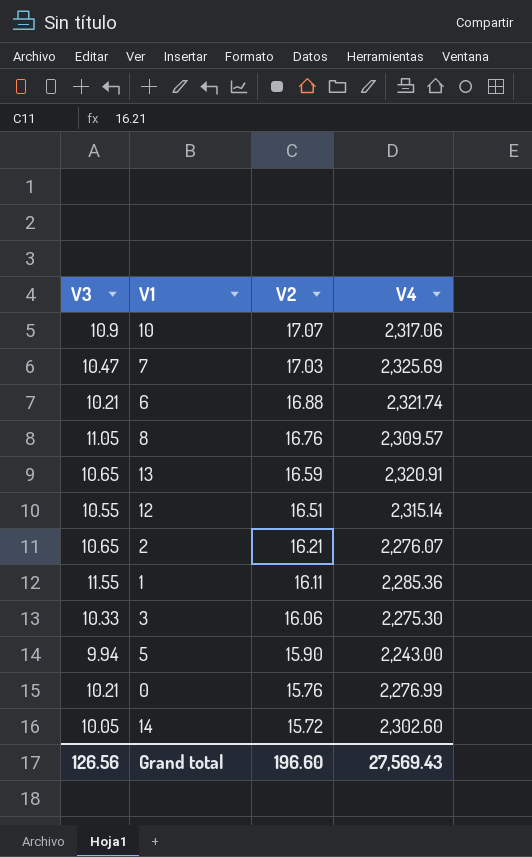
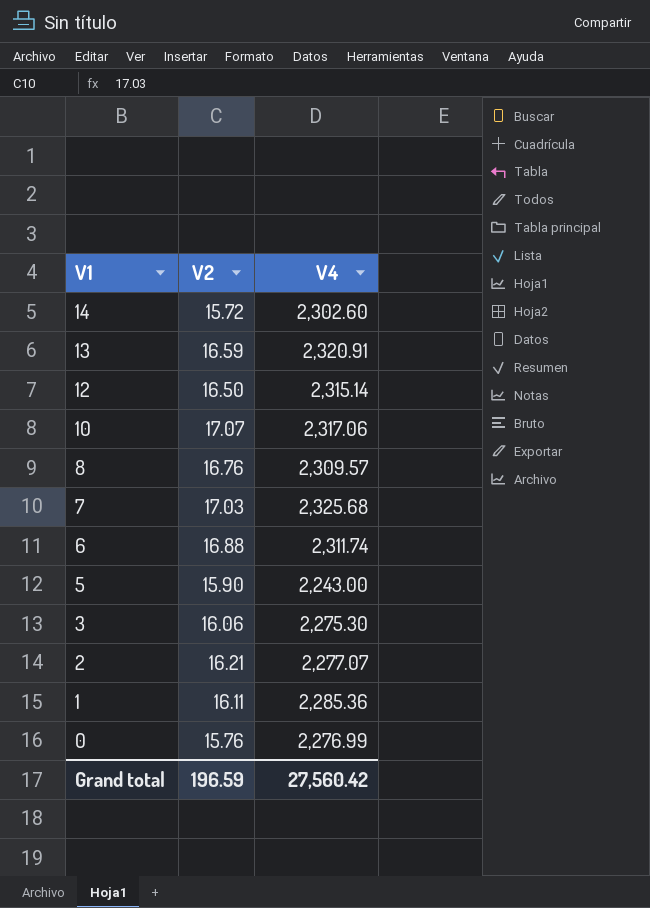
row order: V2 descending -> V1 descending
column V3 | position: 1 -> none
12 | V2: 16.51 -> 16.50
7 | V4: 2,325.69 -> 2,325.68
6 | V4: 2,321.74 -> 2,311.74
2 | V4: 2,276.07 -> 2,277.07
Grand total | V2: 196.60 -> 196.59
Grand total | V4: 27,569.43 -> 27,560.42

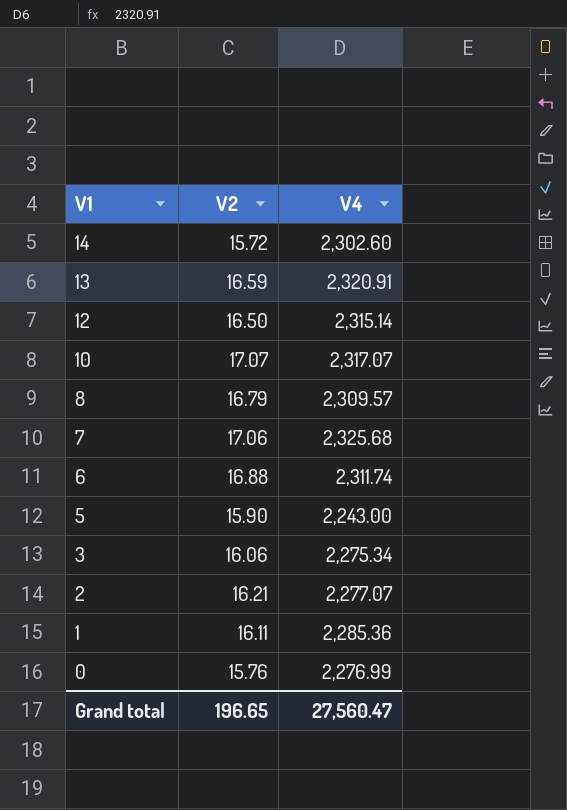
10 | V4: 2,317.06 -> 2,317.07
8 | V2: 16.76 -> 16.79
7 | V2: 17.03 -> 17.06
3 | V4: 2,275.30 -> 2,275.34
Grand total | V2: 196.59 -> 196.65
Grand total | V4: 27,560.42 -> 27,560.47

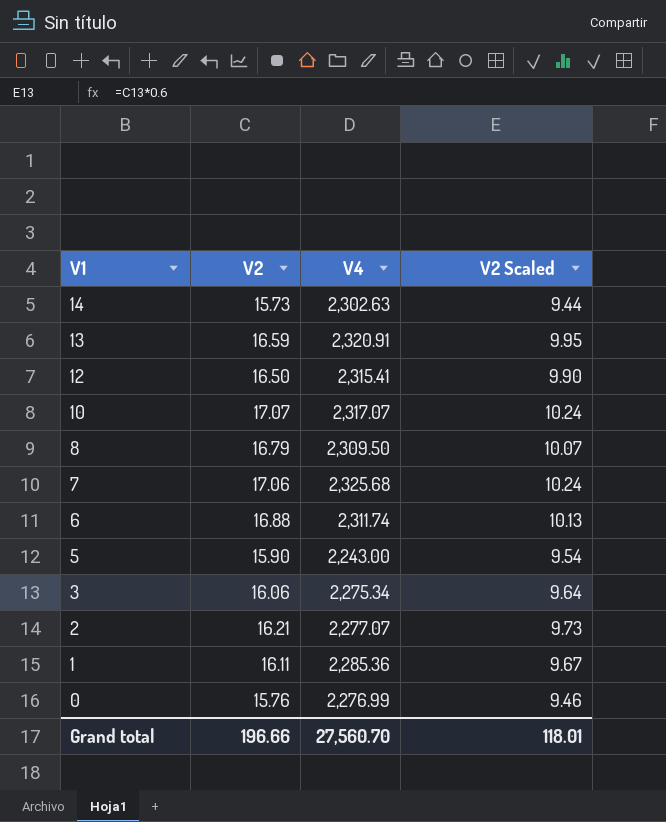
column V2 Scaled | formula: none -> [V2] * 0.6
14 | V2: 15.72 -> 15.73
14 | V4: 2,302.60 -> 2,302.63
12 | V4: 2,315.14 -> 2,315.41
8 | V4: 2,309.57 -> 2,309.50
Grand total | V2: 196.65 -> 196.66
Grand total | V4: 27,560.47 -> 27,560.70

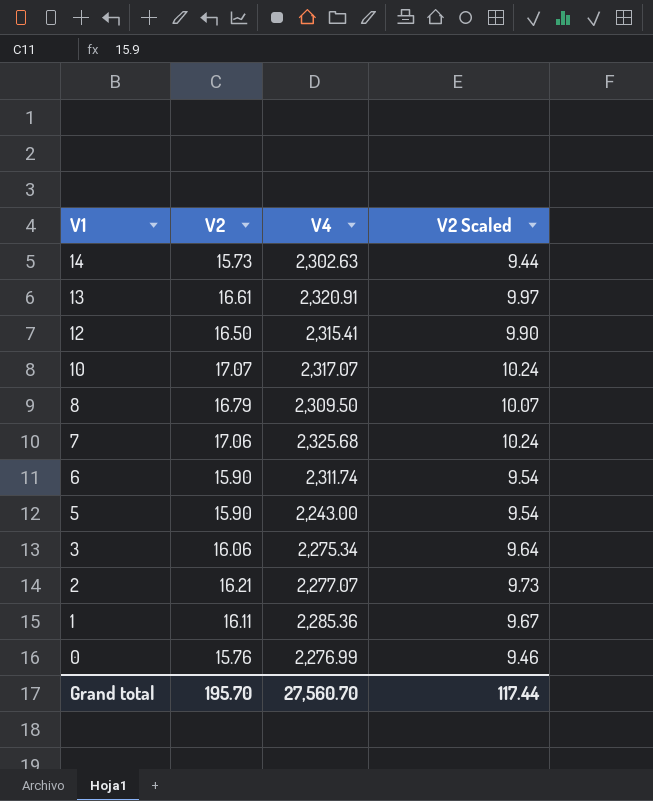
13 | V2: 16.59 -> 16.61
13 | V2 Scaled: 9.95 -> 9.97
6 | V2: 16.88 -> 15.90
6 | V2 Scaled: 10.13 -> 9.54
Grand total | V2: 196.66 -> 195.70
Grand total | V2 Scaled: 118.01 -> 117.44

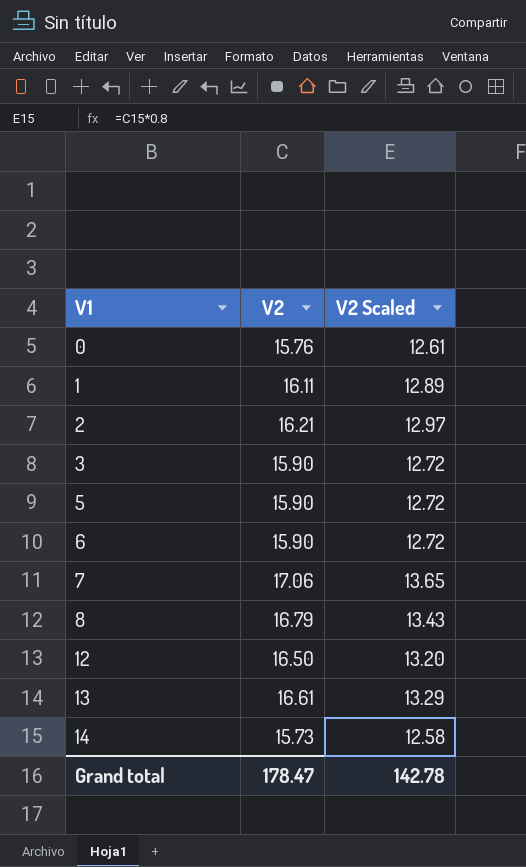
row order: V1 descending -> V1 ascending
column V4 | position: 3 -> none
column V2 Scaled | formula: [V2] * 0.6 -> [V2] * 0.8
row 10: 17.07 | 2,317.07 | 10.24 -> none
3 | V2: 16.06 -> 15.90
Grand total | V2: 195.70 -> 178.47
Grand total | V2 Scaled: 117.44 -> 142.78

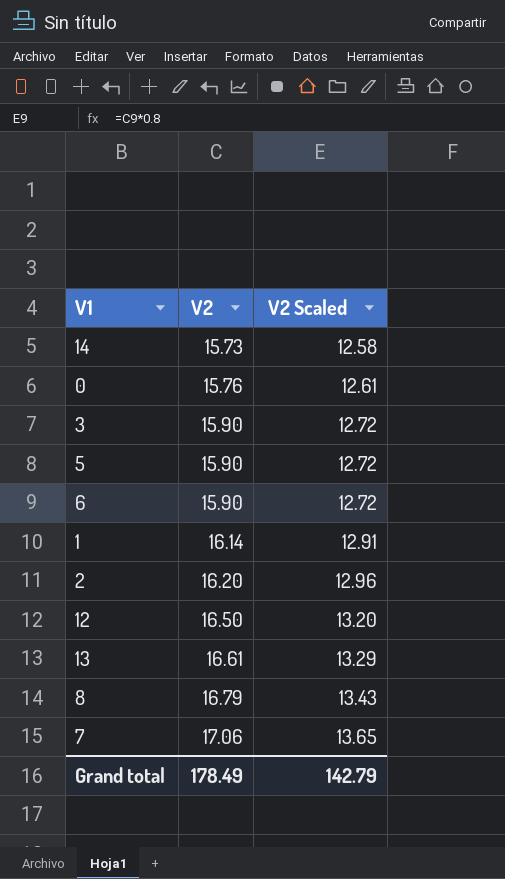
row order: V1 ascending -> V2 ascending
1 | V2: 16.11 -> 16.14
1 | V2 Scaled: 12.89 -> 12.91
2 | V2: 16.21 -> 16.20
2 | V2 Scaled: 12.97 -> 12.96
Grand total | V2: 178.47 -> 178.49
Grand total | V2 Scaled: 142.78 -> 142.79

